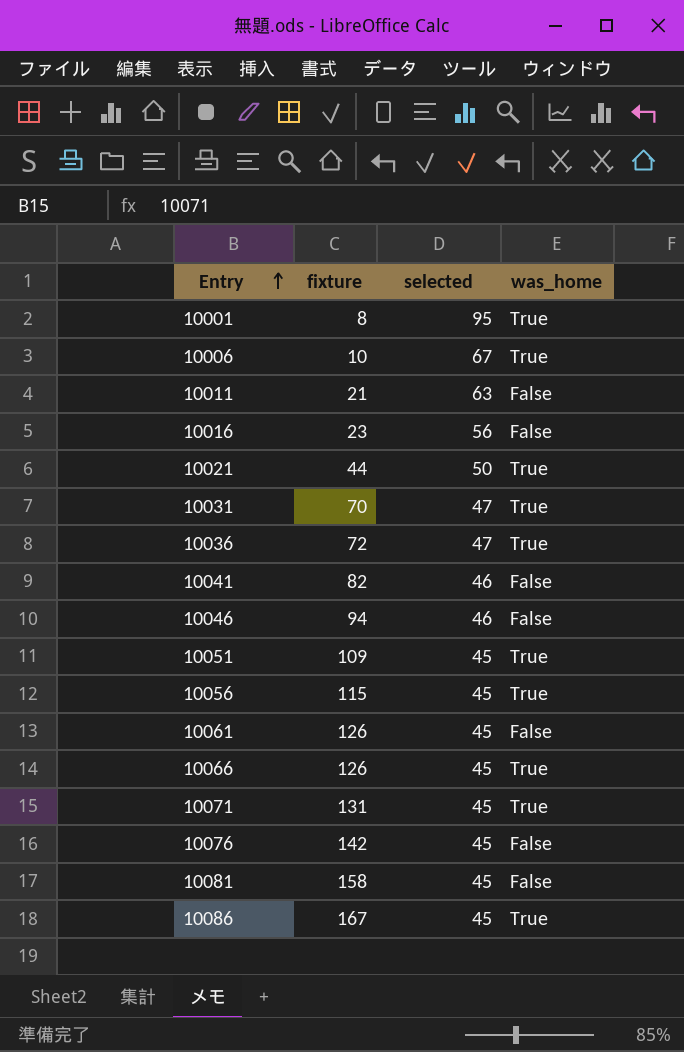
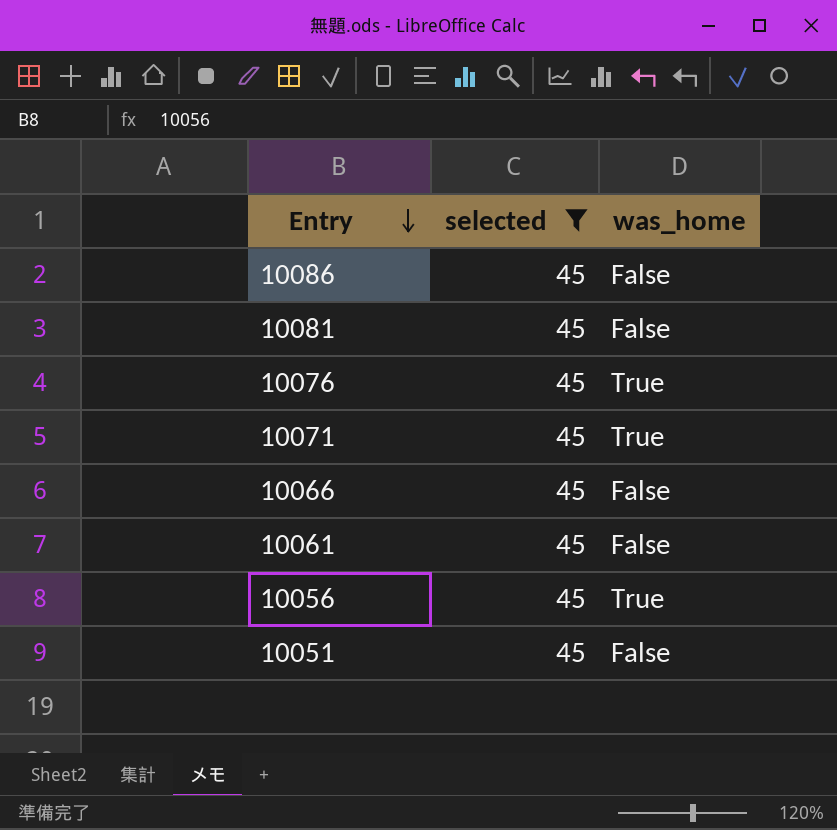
filter: none -> selected = 45
row order: Entry ascending -> Entry descending
column fixture | position: 2 -> none
10086 | was_home: True -> False
10076 | was_home: False -> True
10066 | was_home: True -> False
10051 | was_home: True -> False

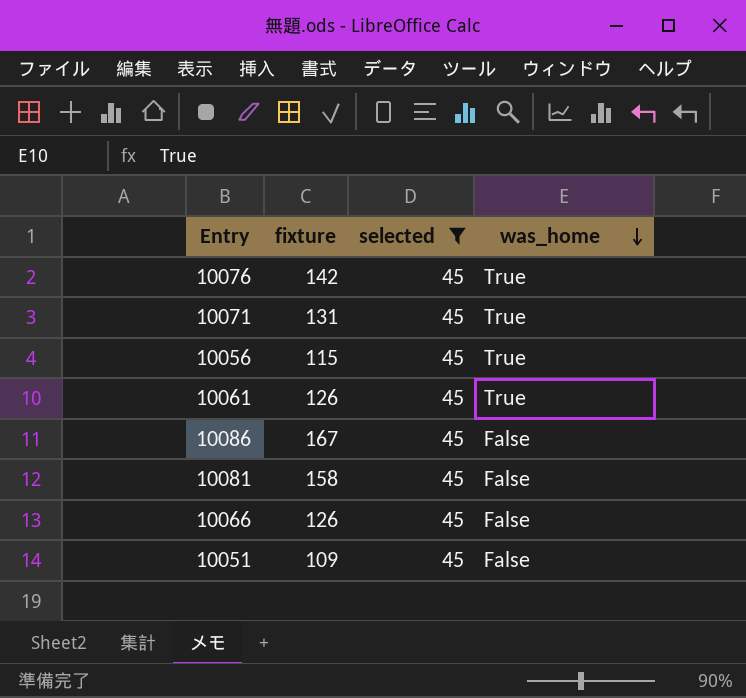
row order: Entry descending -> was_home descending
column fixture | position: none -> 2
10061 | was_home: False -> True

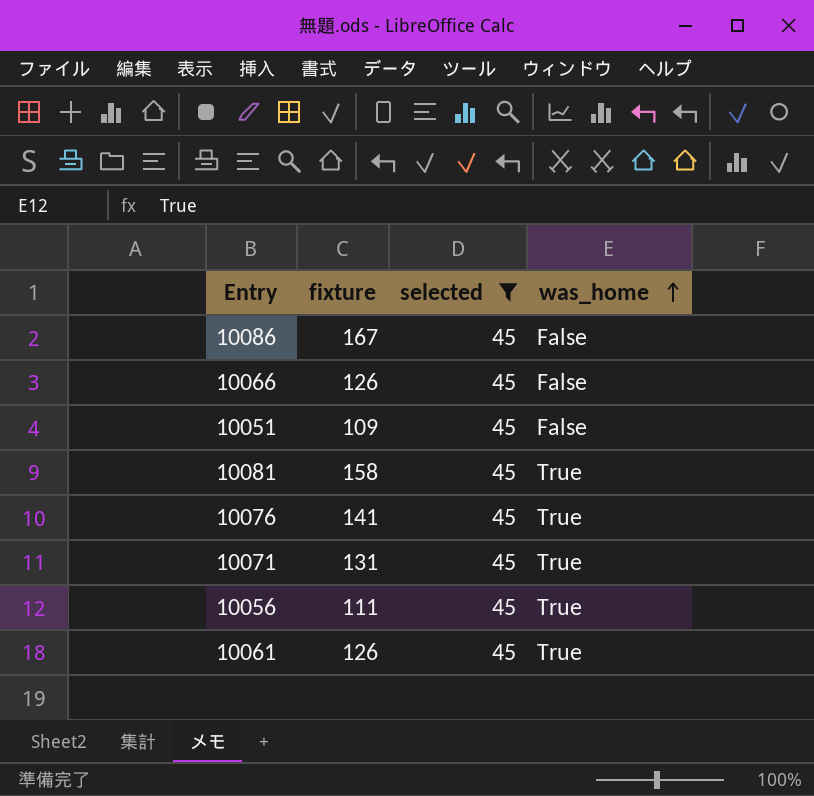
row order: was_home descending -> was_home ascending
10081 | was_home: False -> True
10076 | fixture: 142 -> 141
10056 | fixture: 115 -> 111

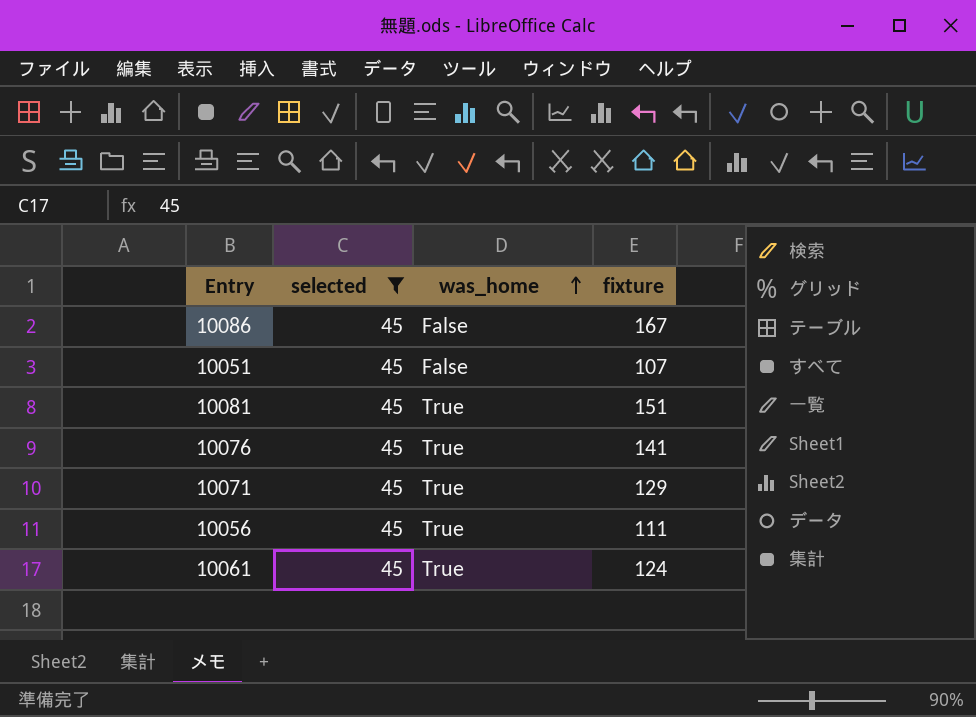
column fixture | position: 2 -> 4
row 10066: 126 | 45 | False -> none
10051 | fixture: 109 -> 107
10081 | fixture: 158 -> 151
10071 | fixture: 131 -> 129
10061 | fixture: 126 -> 124

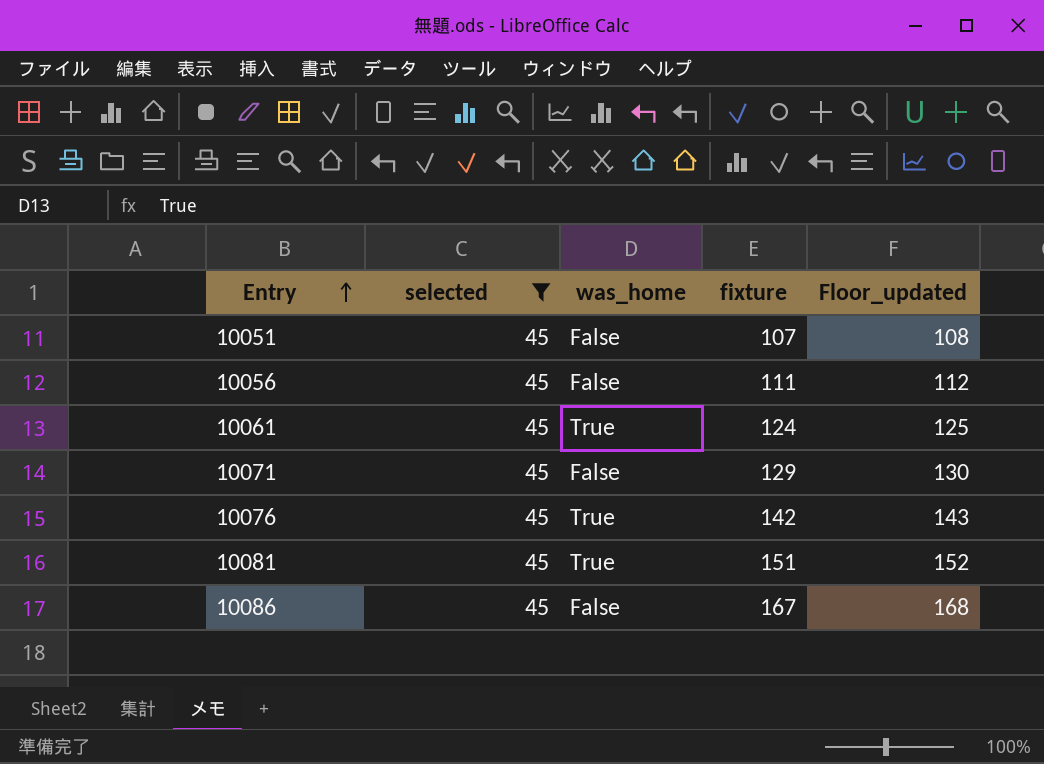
row order: was_home ascending -> Entry ascending
column Floor_updated | formula: none -> [fixture] + 1
10056 | was_home: True -> False
10071 | was_home: True -> False
10076 | fixture: 141 -> 142

